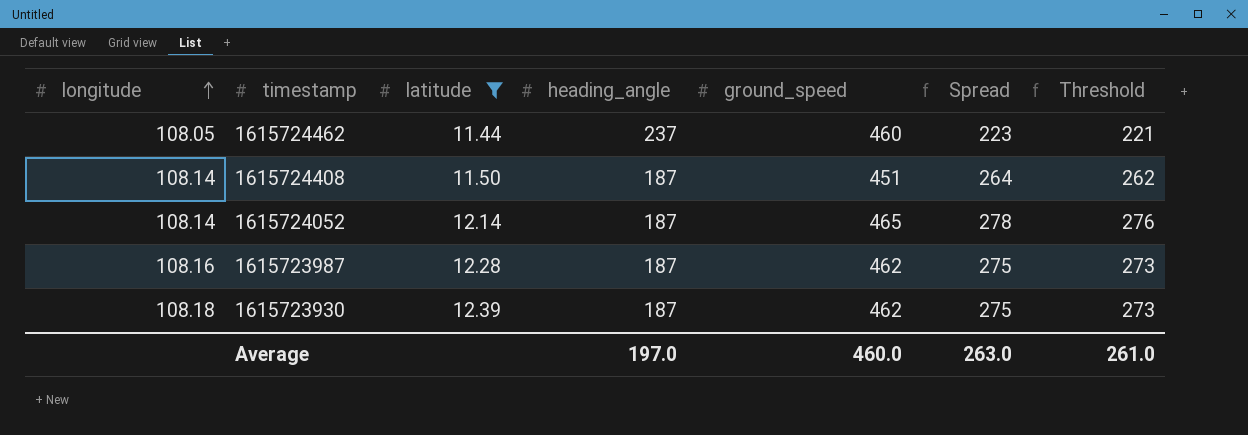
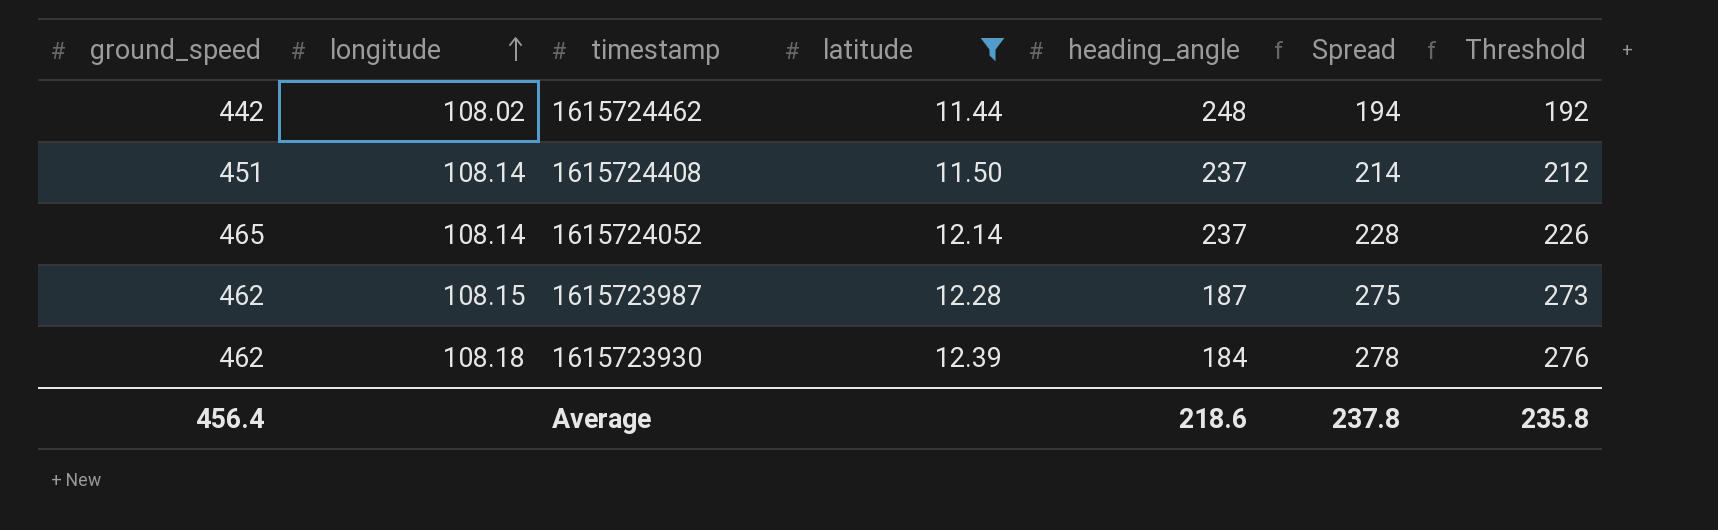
column ground_speed | position: 5 -> 1
1615724462 | ground_speed: 460 -> 442
1615724462 | longitude: 108.05 -> 108.02
1615724462 | heading_angle: 237 -> 248
1615724462 | Spread: 223 -> 194
1615724462 | Threshold: 221 -> 192
1615724408 | heading_angle: 187 -> 237
1615724408 | Spread: 264 -> 214
1615724408 | Threshold: 262 -> 212
1615724052 | heading_angle: 187 -> 237
1615724052 | Spread: 278 -> 228
1615724052 | Threshold: 276 -> 226
1615723987 | longitude: 108.16 -> 108.15
1615723930 | heading_angle: 187 -> 184
1615723930 | Spread: 275 -> 278
1615723930 | Threshold: 273 -> 276
Average | ground_speed: 460.0 -> 456.4
Average | heading_angle: 197.0 -> 218.6
Average | Spread: 263.0 -> 237.8
Average | Threshold: 261.0 -> 235.8

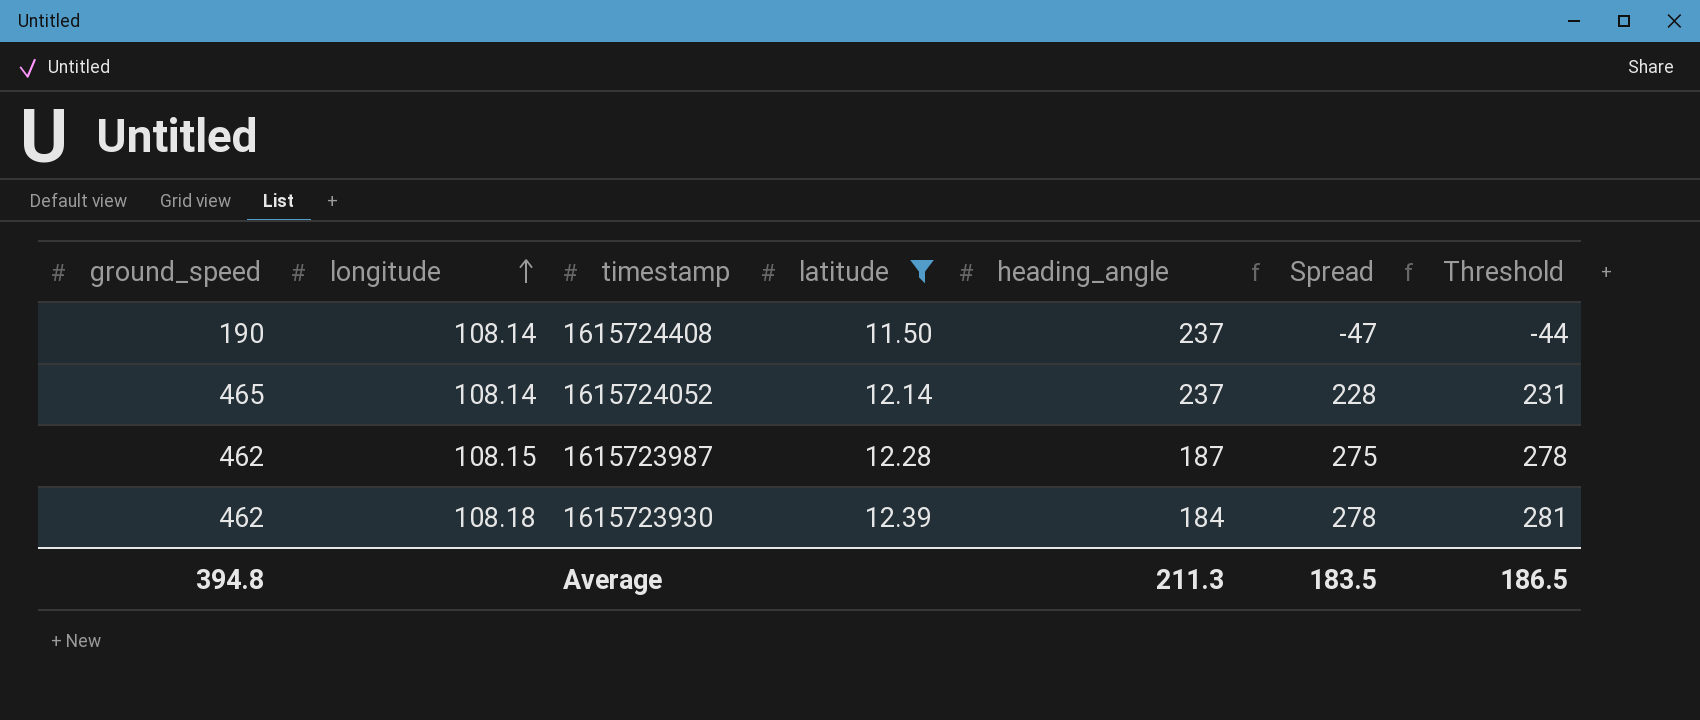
column Threshold | formula: [Spread] - 2 -> [Spread] + 3
row 1615724462: 442 | 108.02 | 11.44 | 248 | 194 | 192 -> none
1615724408 | ground_speed: 451 -> 190
1615724408 | Spread: 214 -> -47
Average | ground_speed: 456.4 -> 394.8
Average | heading_angle: 218.6 -> 211.3
Average | Spread: 237.8 -> 183.5
Average | Threshold: 235.8 -> 186.5

